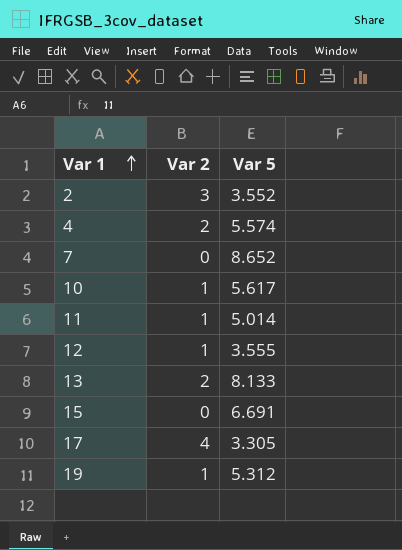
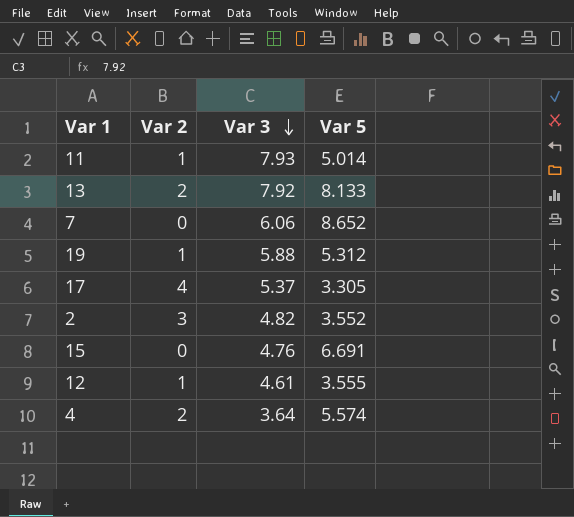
row order: Var 1 ascending -> Var 3 descending
column Var 3 | position: none -> 3
row 10: 1 | 5.617 -> none

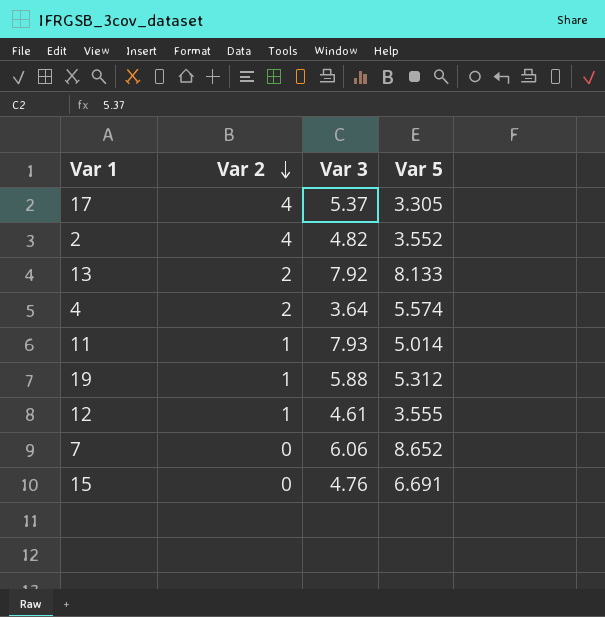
row order: Var 3 descending -> Var 2 descending
2 | Var 2: 3 -> 4

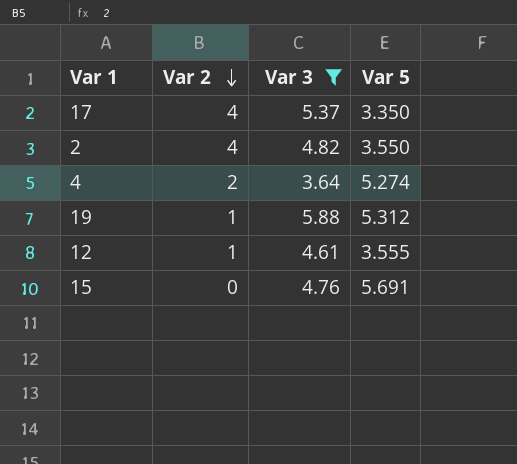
filter: none -> Var 3 <= 5.88
17 | Var 5: 3.305 -> 3.350
2 | Var 5: 3.552 -> 3.550
4 | Var 5: 5.574 -> 5.274
15 | Var 5: 6.691 -> 5.691

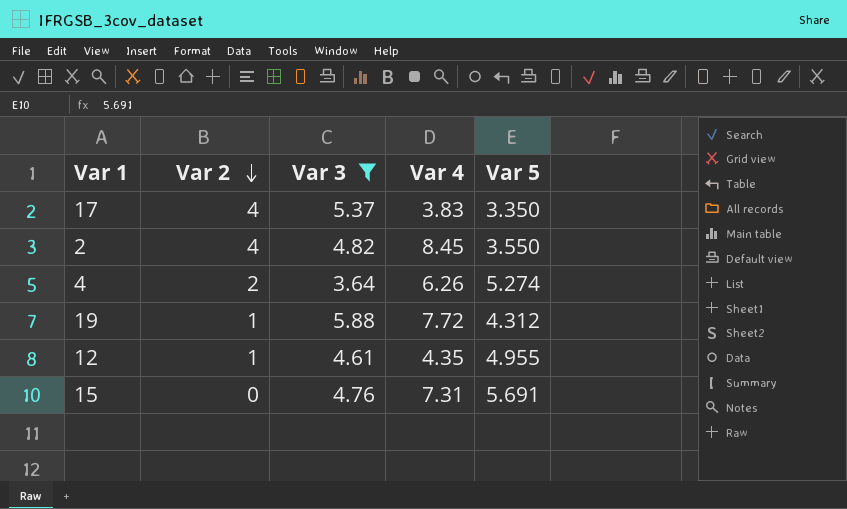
column Var 4 | position: none -> 4
19 | Var 5: 5.312 -> 4.312
12 | Var 5: 3.555 -> 4.955

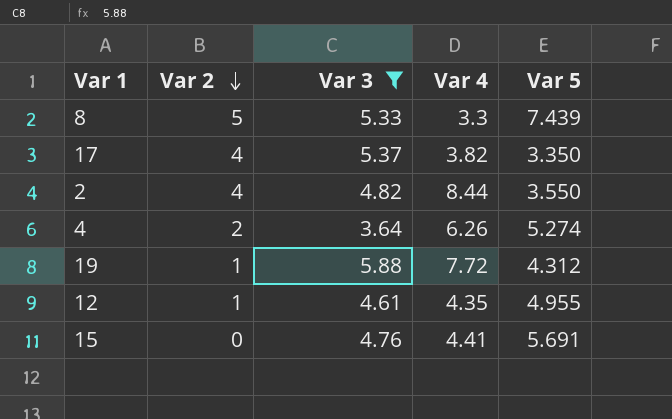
row 8: none -> 5 | 5.33 | 3.3 | 7.439
17 | Var 4: 3.83 -> 3.82
2 | Var 4: 8.45 -> 8.44
15 | Var 4: 7.31 -> 4.41

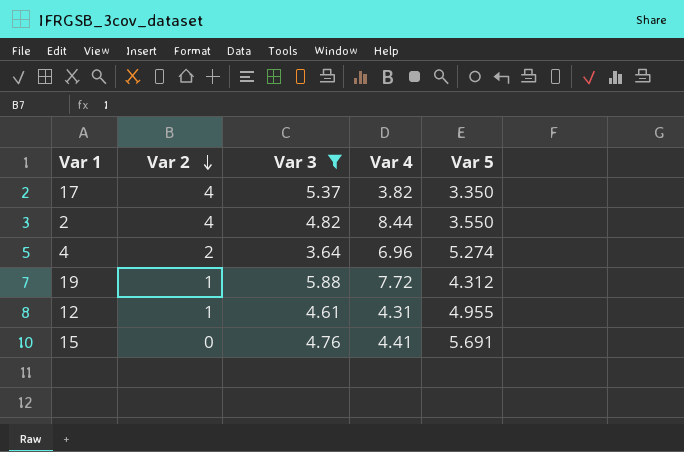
row 8: 5 | 5.33 | 3.3 | 7.439 -> none
4 | Var 4: 6.26 -> 6.96
12 | Var 4: 4.35 -> 4.31

